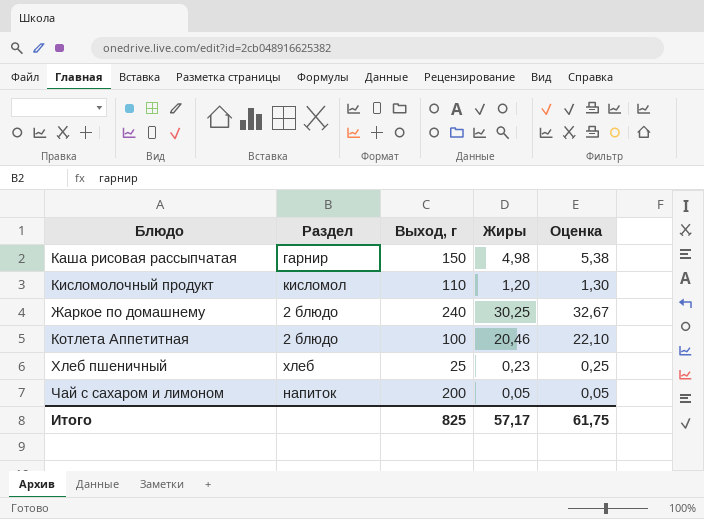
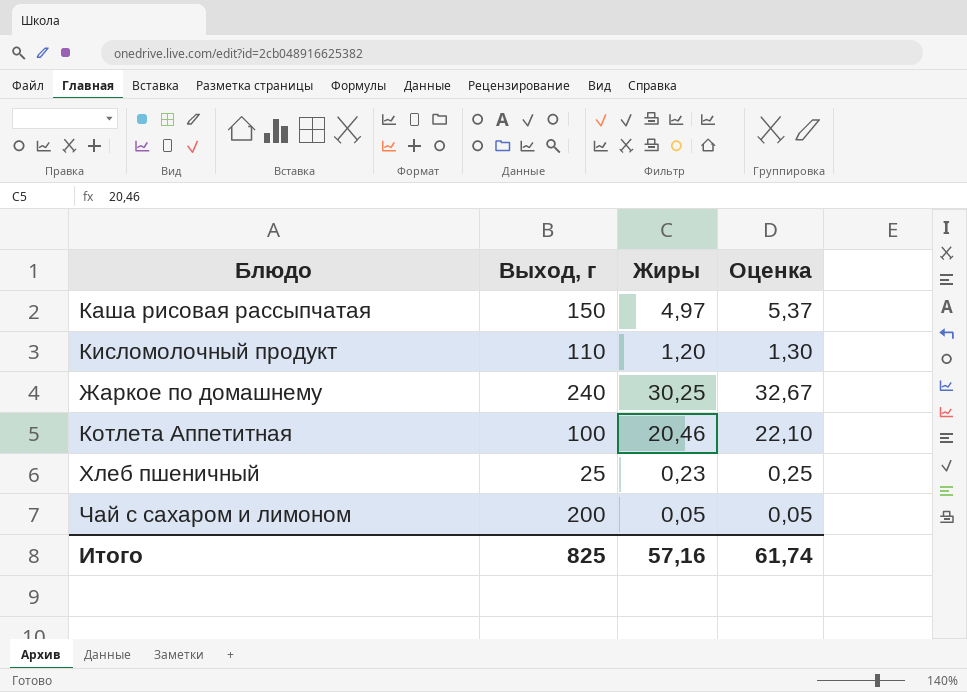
column Раздел | position: 2 -> none
Каша рисовая рассыпчатая | Жиры: 4,98 -> 4,97
Каша рисовая рассыпчатая | Оценка: 5,38 -> 5,37
Итого | Жиры: 57,17 -> 57,16
Итого | Оценка: 61,75 -> 61,74

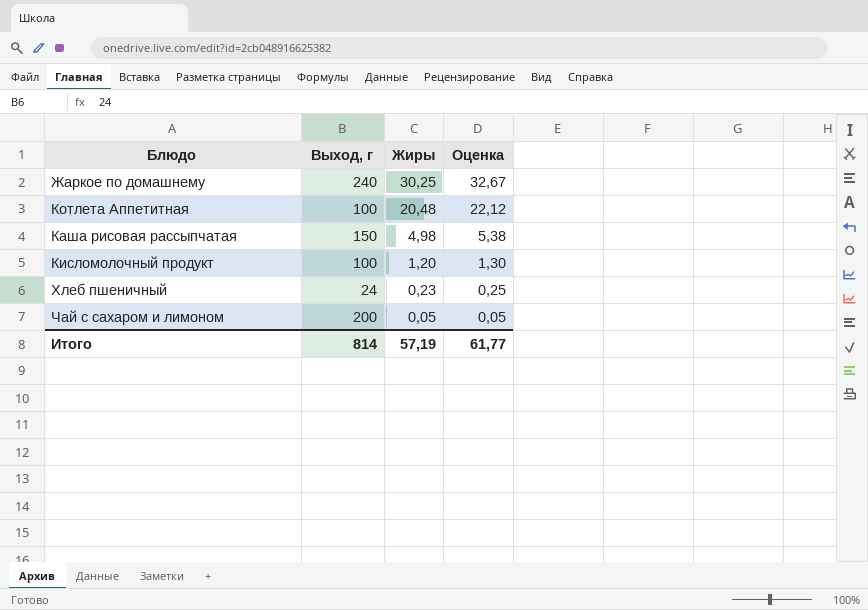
row order: none -> Жиры descending
Котлета Аппетитная | Жиры: 20,46 -> 20,48
Котлета Аппетитная | Оценка: 22,10 -> 22,12
Каша рисовая рассыпчатая | Жиры: 4,97 -> 4,98
Каша рисовая рассыпчатая | Оценка: 5,37 -> 5,38
Кисломолочный продукт | Выход, г: 110 -> 100
Хлеб пшеничный | Выход, г: 25 -> 24
Итого | Выход, г: 825 -> 814
Итого | Жиры: 57,16 -> 57,19
Итого | Оценка: 61,74 -> 61,77

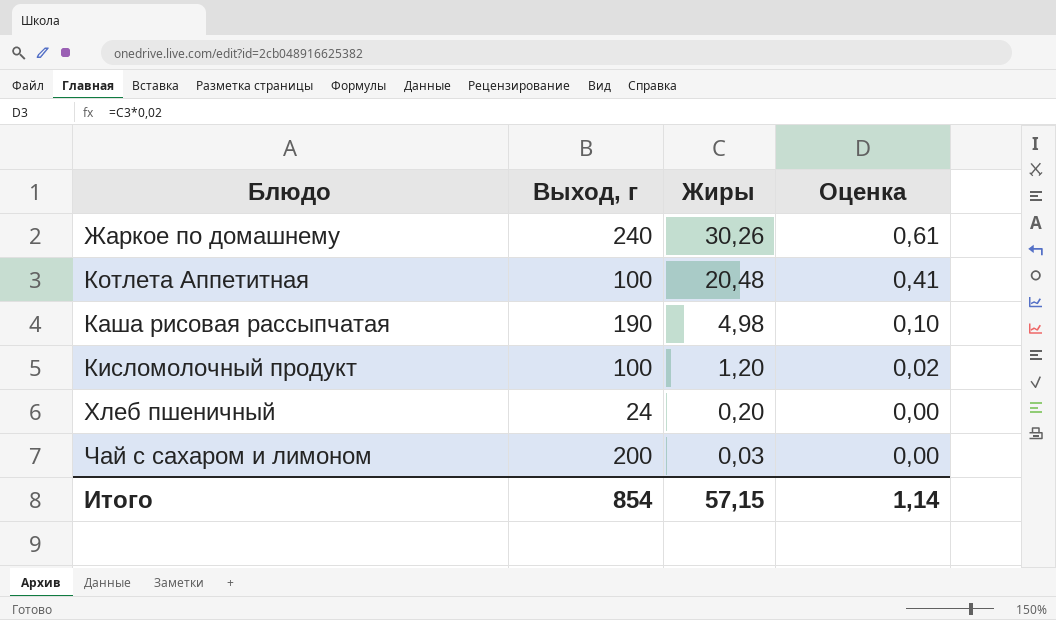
column Оценка | formula: [Жиры] * 1,08 -> [Жиры] * 0,02
Жаркое по домашнему | Жиры: 30,25 -> 30,26
Каша рисовая рассыпчатая | Выход, г: 150 -> 190
Хлеб пшеничный | Жиры: 0,23 -> 0,20
Чай с сахаром и лимоном | Жиры: 0,05 -> 0,03
Итого | Выход, г: 814 -> 854
Итого | Жиры: 57,19 -> 57,15
Итого | Оценка: 61,77 -> 1,14

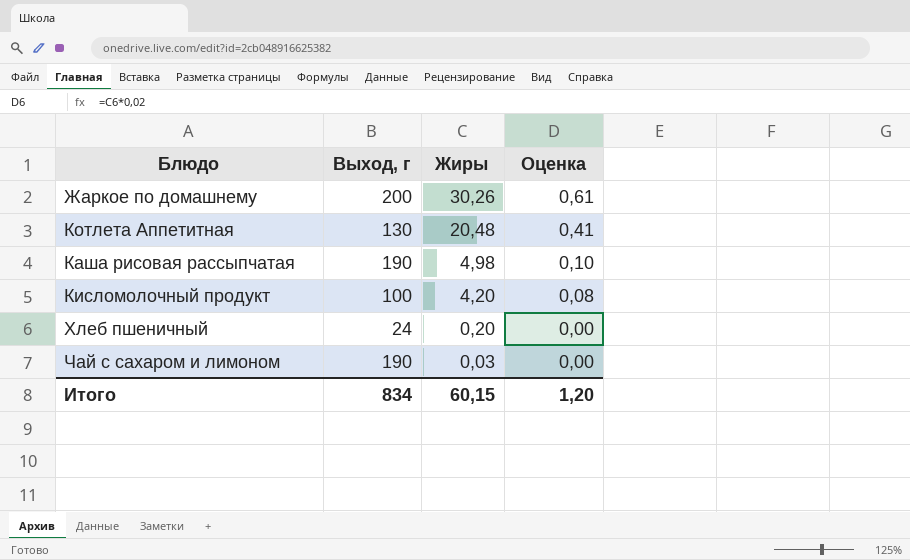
Жаркое по домашнему | Выход, г: 240 -> 200
Котлета Аппетитная | Выход, г: 100 -> 130
Кисломолочный продукт | Жиры: 1,20 -> 4,20
Кисломолочный продукт | Оценка: 0,02 -> 0,08
Чай с сахаром и лимоном | Выход, г: 200 -> 190
Итого | Выход, г: 854 -> 834
Итого | Жиры: 57,15 -> 60,15
Итого | Оценка: 1,14 -> 1,20

